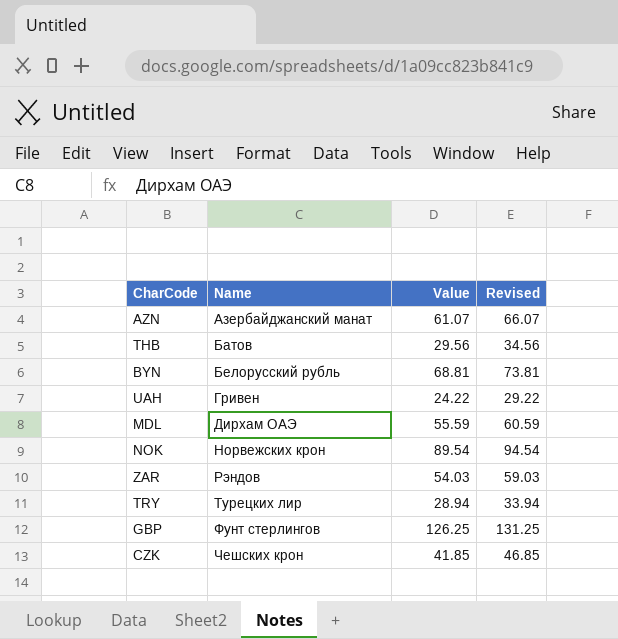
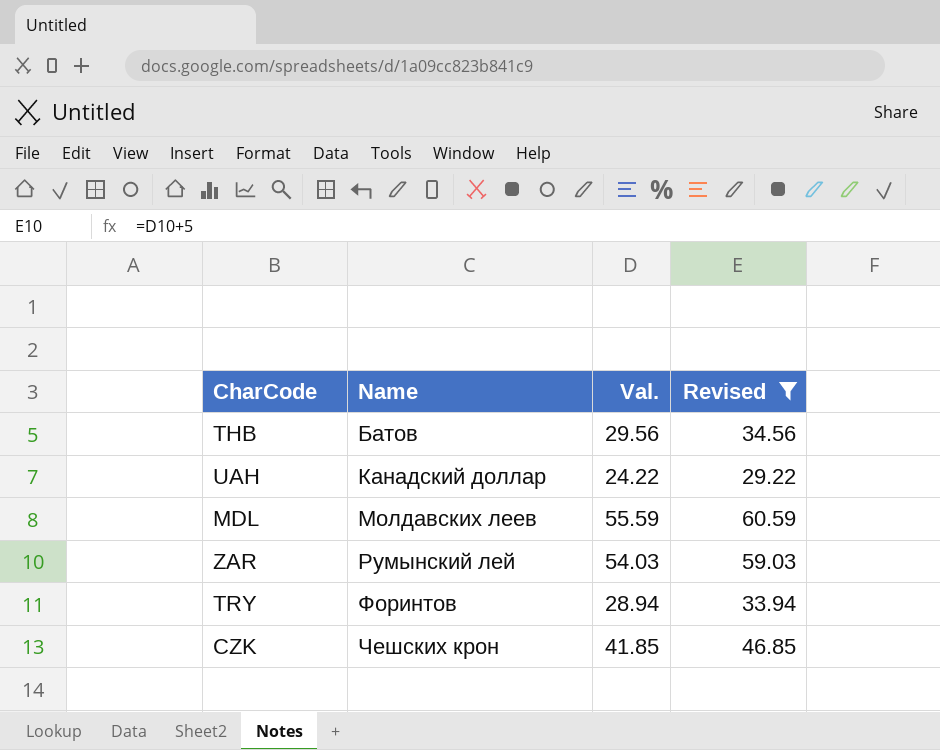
filter: none -> Revised <= 60.59
column name: Value -> Val.
UAH | Name: Гривен -> Канадский доллар
MDL | Name: Дирхам ОАЭ -> Молдавских леев
ZAR | Name: Рэндов -> Румынский лей
TRY | Name: Турецких лир -> Форинтов

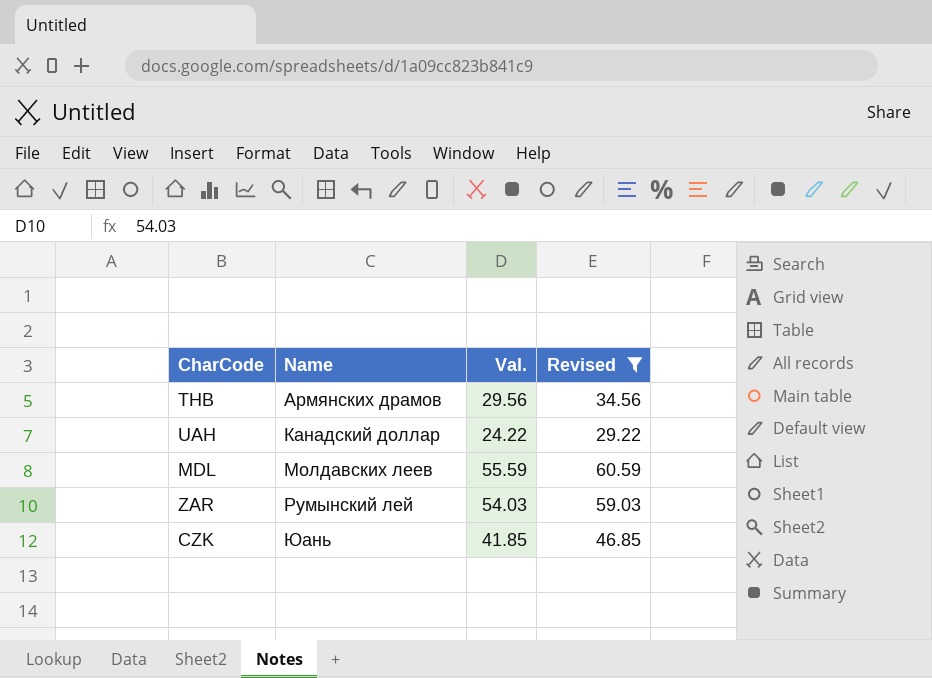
row TRY: Форинтов | 28.94 | 33.94 -> none
THB | Name: Батов -> Армянских драмов
CZK | Name: Чешских крон -> Юань

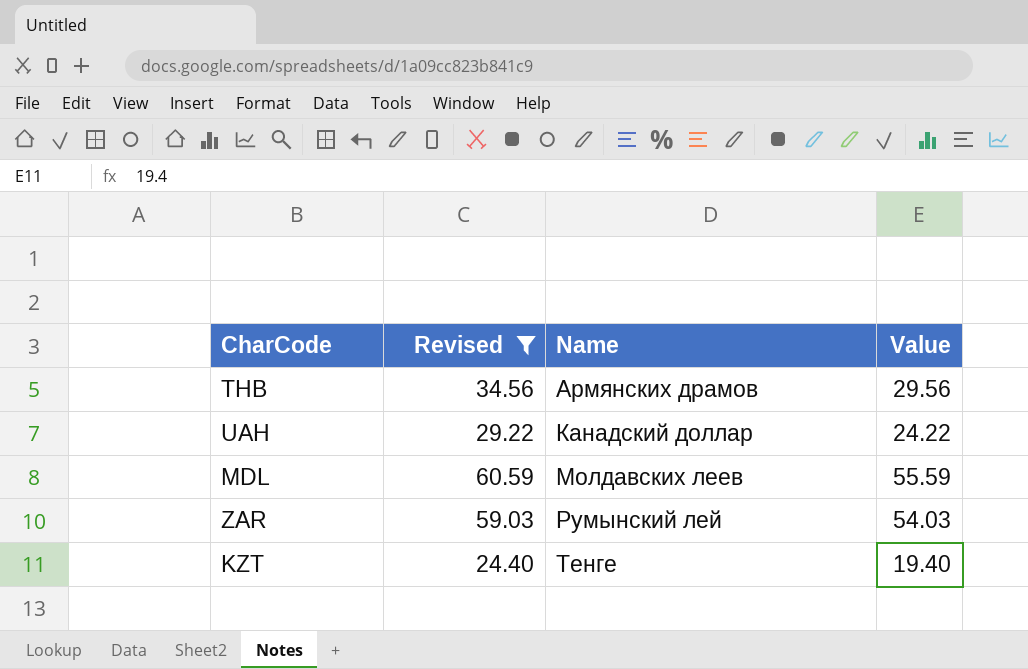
column Revised | position: 4 -> 2
column name: Val. -> Value
row CZK: Юань | 41.85 | 46.85 -> none
row KZT: none -> 24.40 | Тенге | 19.40

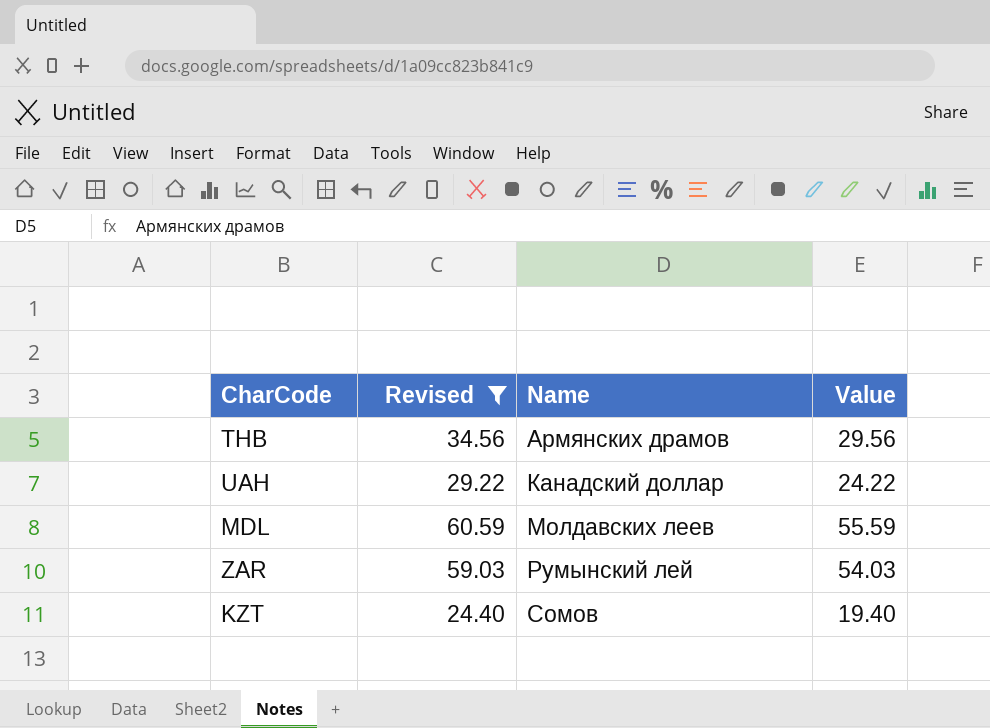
KZT | Name: Тенге -> Сомов

